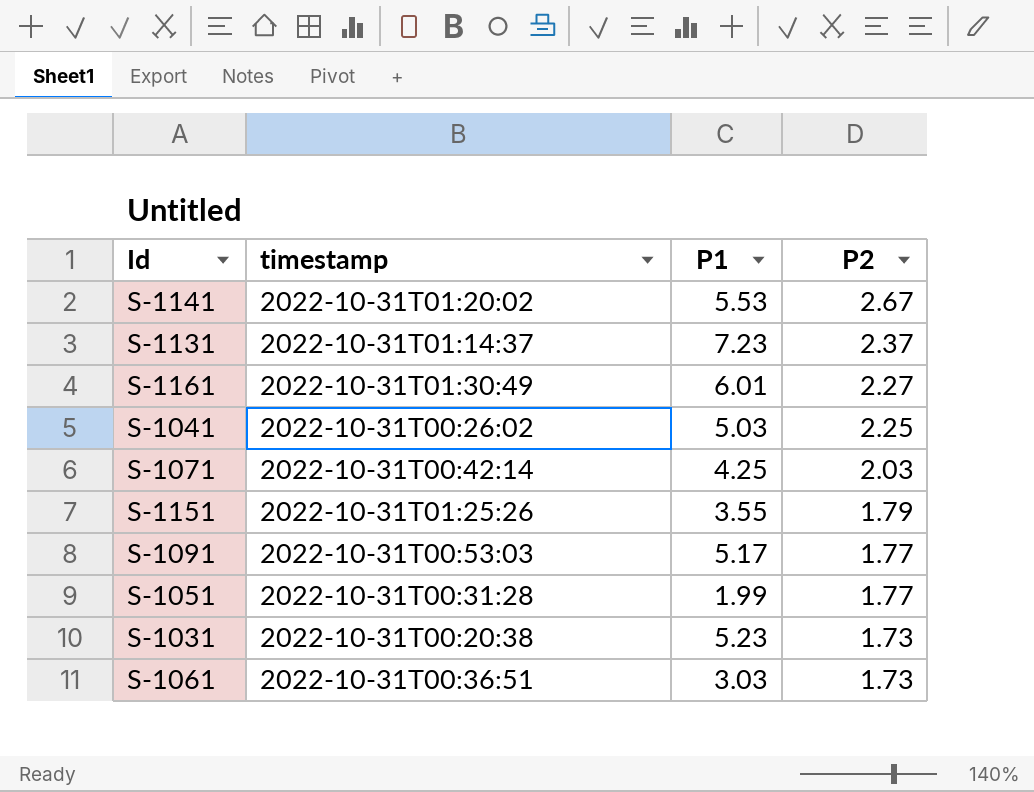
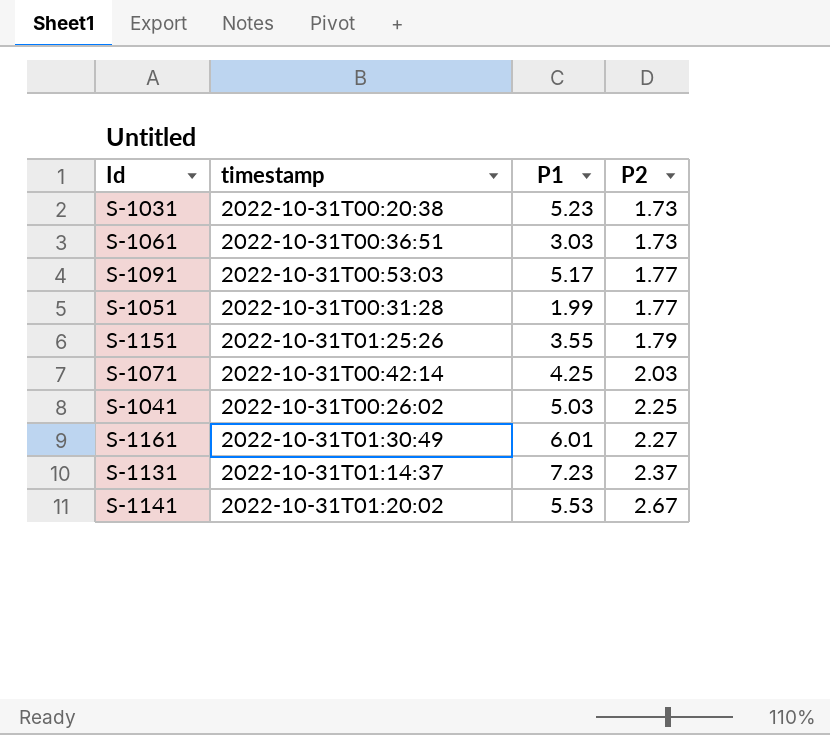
row order: P2 descending -> P2 ascending

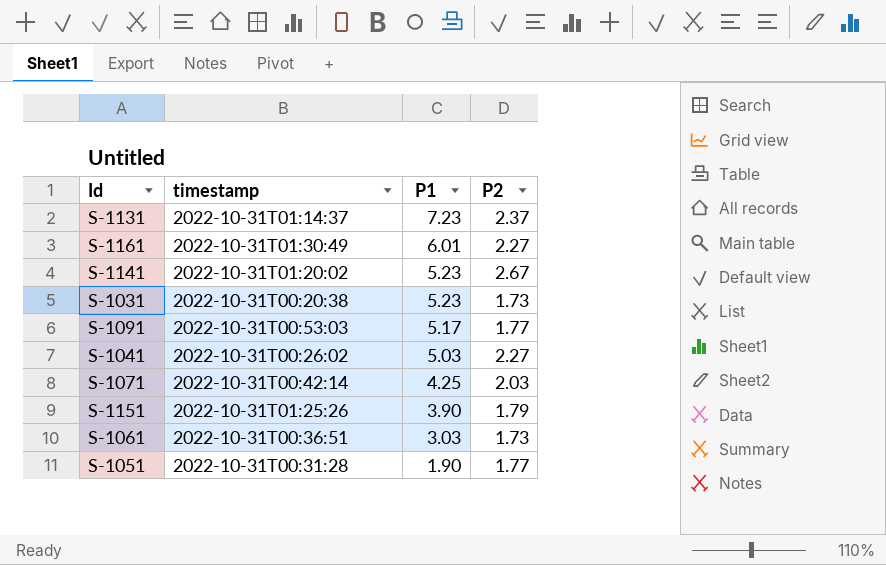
row order: P2 ascending -> P1 descending
S-1141 | P1: 5.53 -> 5.23
S-1041 | P2: 2.25 -> 2.27
S-1151 | P1: 3.55 -> 3.90
S-1051 | P1: 1.99 -> 1.90

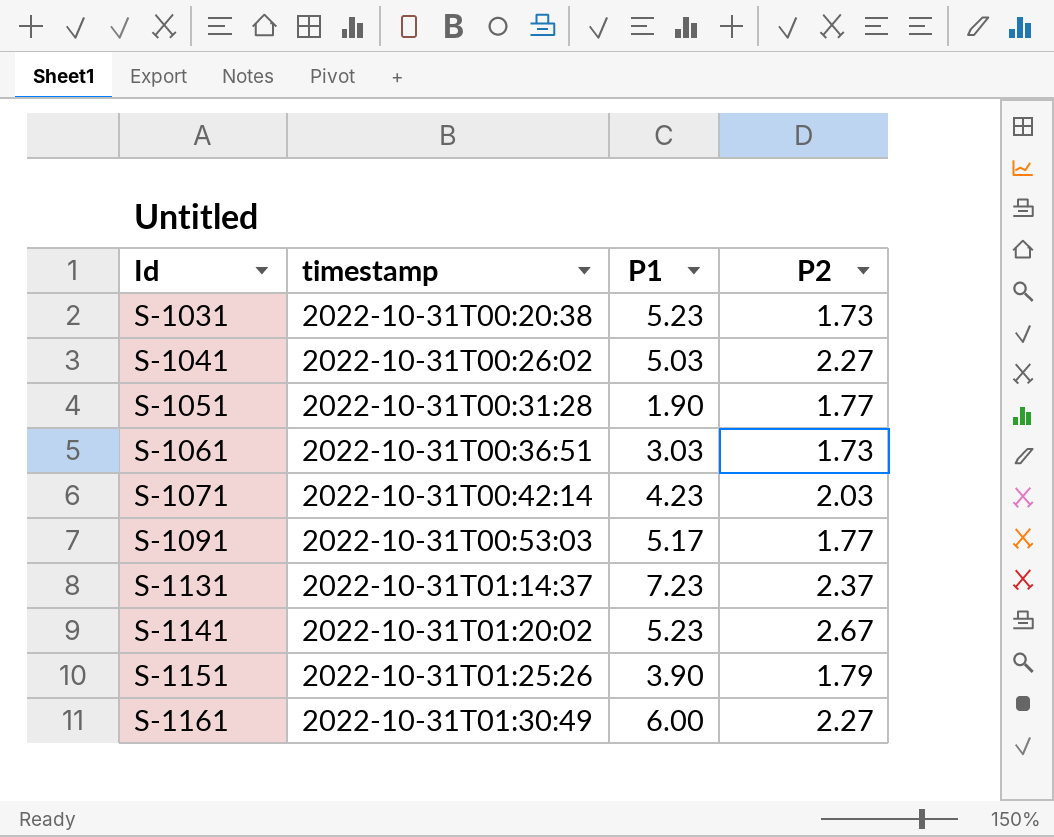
row order: P1 descending -> Id ascending
S-1071 | P1: 4.25 -> 4.23
S-1161 | P1: 6.01 -> 6.00

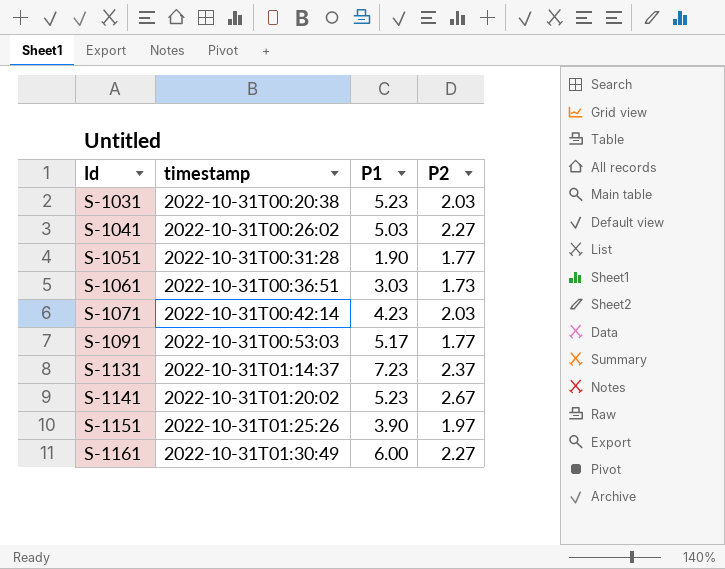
S-1031 | P2: 1.73 -> 2.03
S-1151 | P2: 1.79 -> 1.97

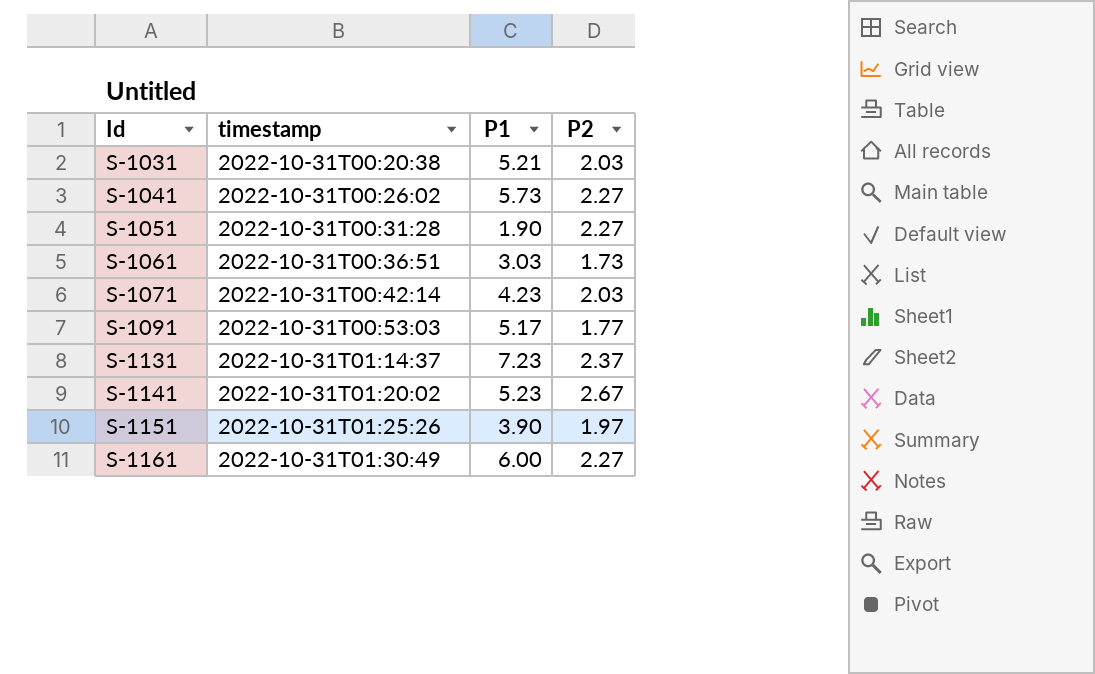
S-1031 | P1: 5.23 -> 5.21
S-1041 | P1: 5.03 -> 5.73
S-1051 | P2: 1.77 -> 2.27

